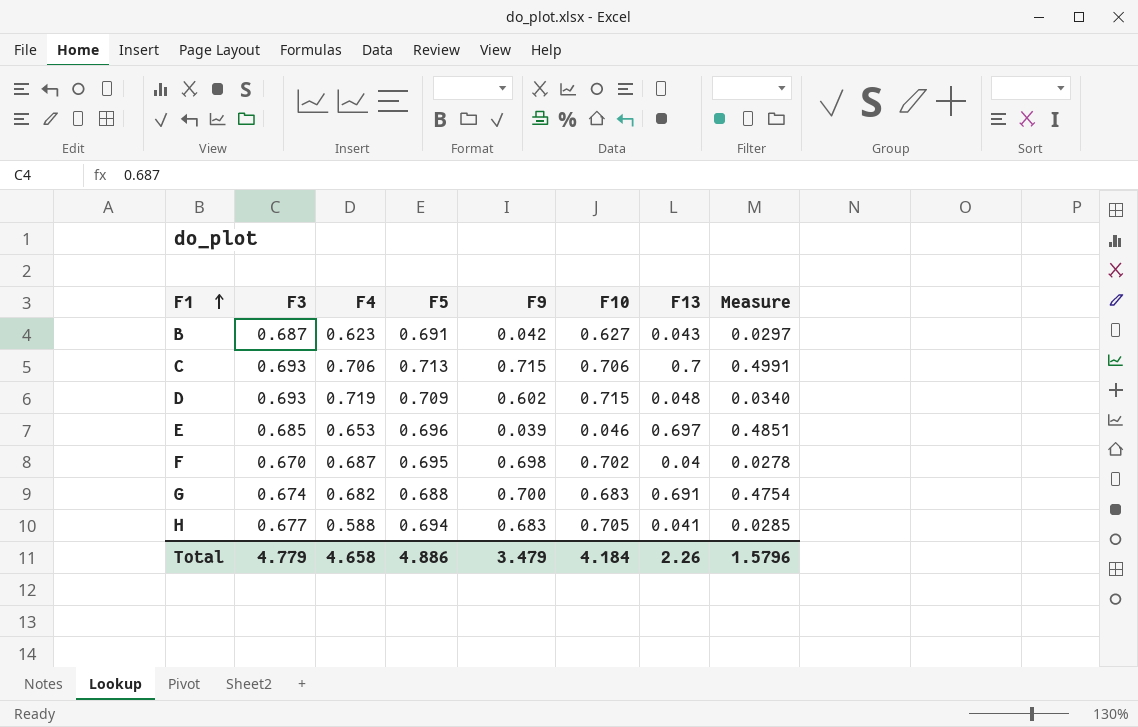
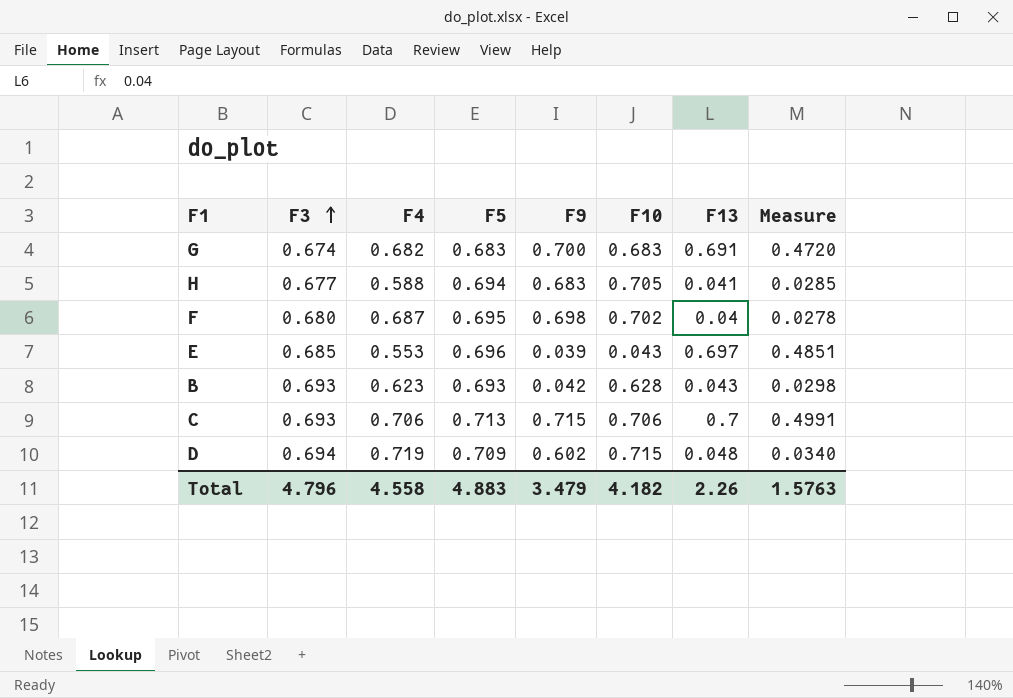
row order: F1 ascending -> F3 ascending
G | F5: 0.688 -> 0.683
G | Measure: 0.4754 -> 0.4720
F | F3: 0.670 -> 0.680
E | F4: 0.653 -> 0.553
E | F10: 0.046 -> 0.043
B | F3: 0.687 -> 0.693
B | F5: 0.691 -> 0.693
B | F10: 0.627 -> 0.628
B | Measure: 0.0297 -> 0.0298
D | F3: 0.693 -> 0.694
Total | F3: 4.779 -> 4.796
Total | F4: 4.658 -> 4.558
Total | F5: 4.886 -> 4.883
Total | F10: 4.184 -> 4.182
Total | Measure: 1.5796 -> 1.5763

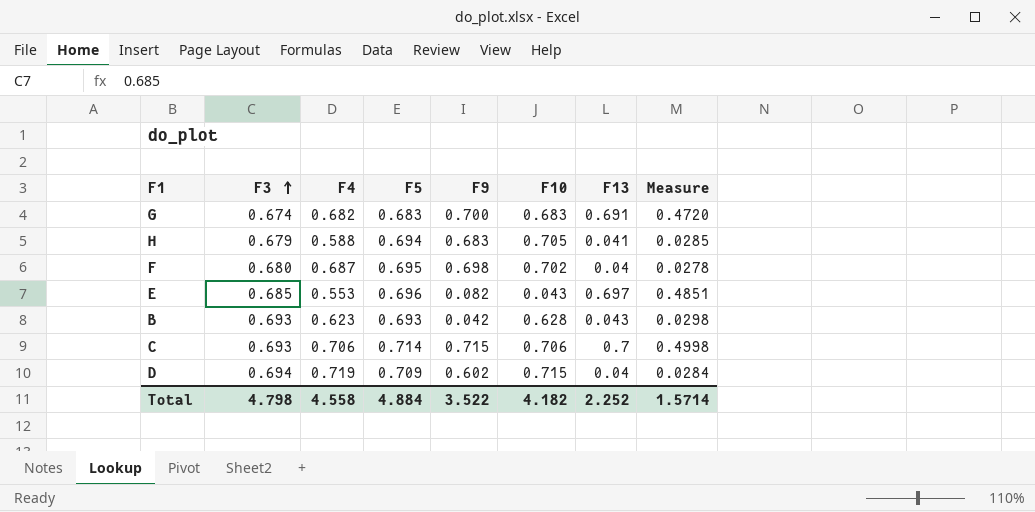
H | F3: 0.677 -> 0.679
E | F9: 0.039 -> 0.082
C | F5: 0.713 -> 0.714
C | Measure: 0.4991 -> 0.4998
D | F13: 0.048 -> 0.04
D | Measure: 0.0340 -> 0.0284
Total | F3: 4.796 -> 4.798
Total | F5: 4.883 -> 4.884
Total | F9: 3.479 -> 3.522
Total | F13: 2.26 -> 2.252
Total | Measure: 1.5763 -> 1.5714

